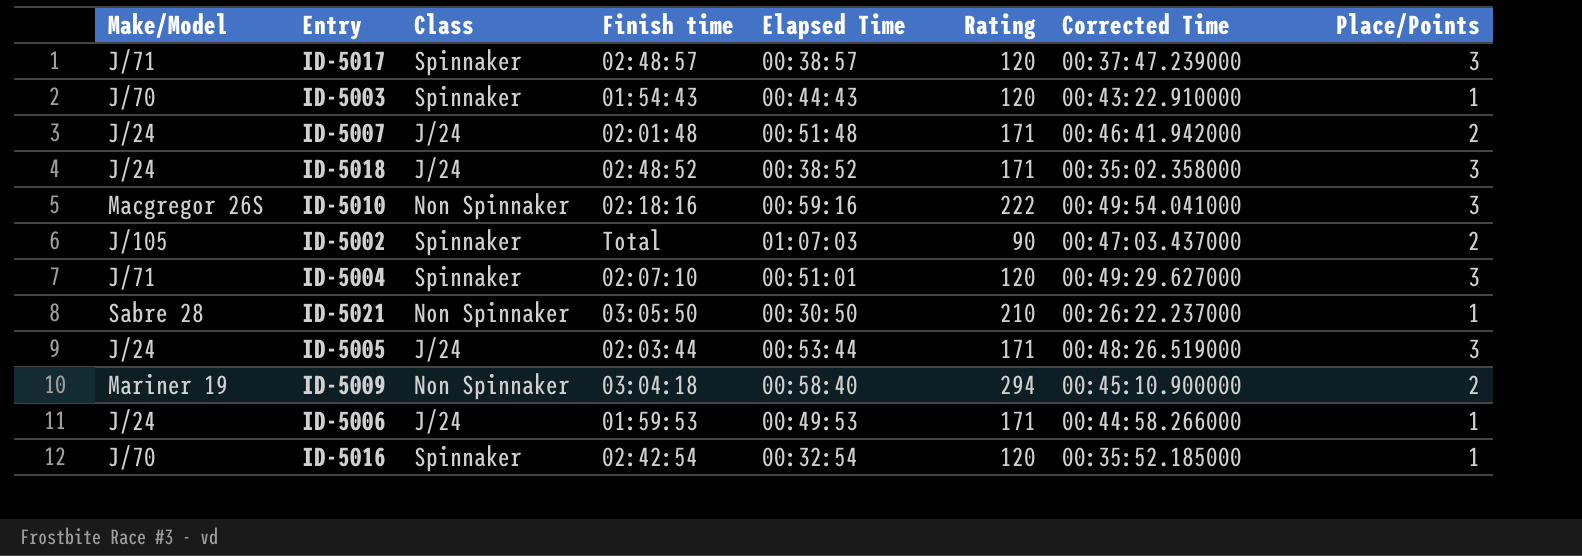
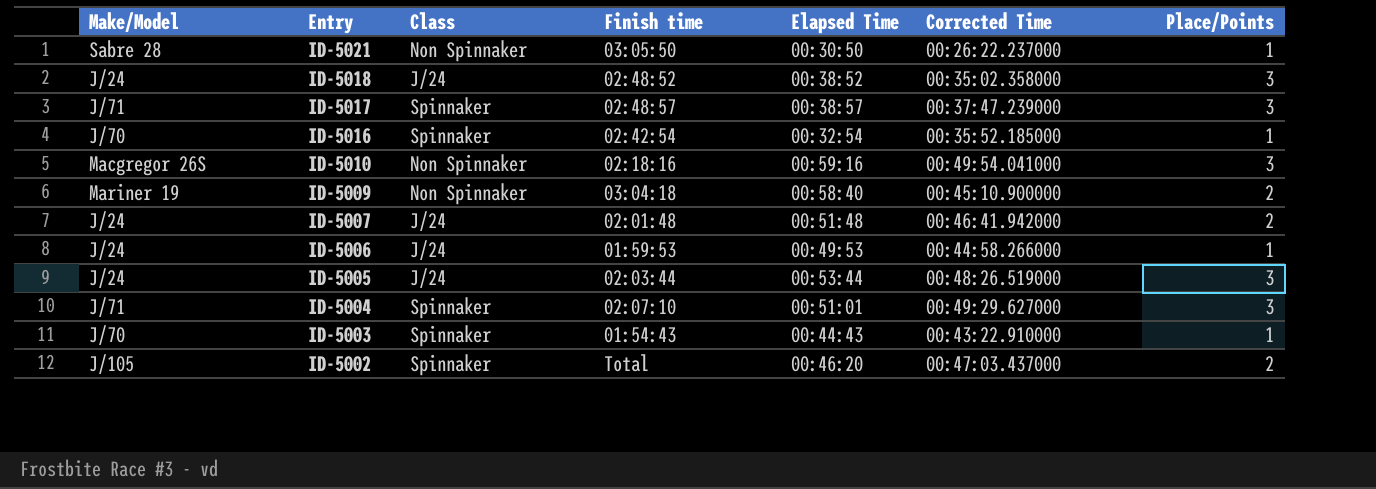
row order: none -> Entry descending
column Rating | position: 6 -> none
ID-5002 | Elapsed Time: 01:07:03 -> 00:46:20

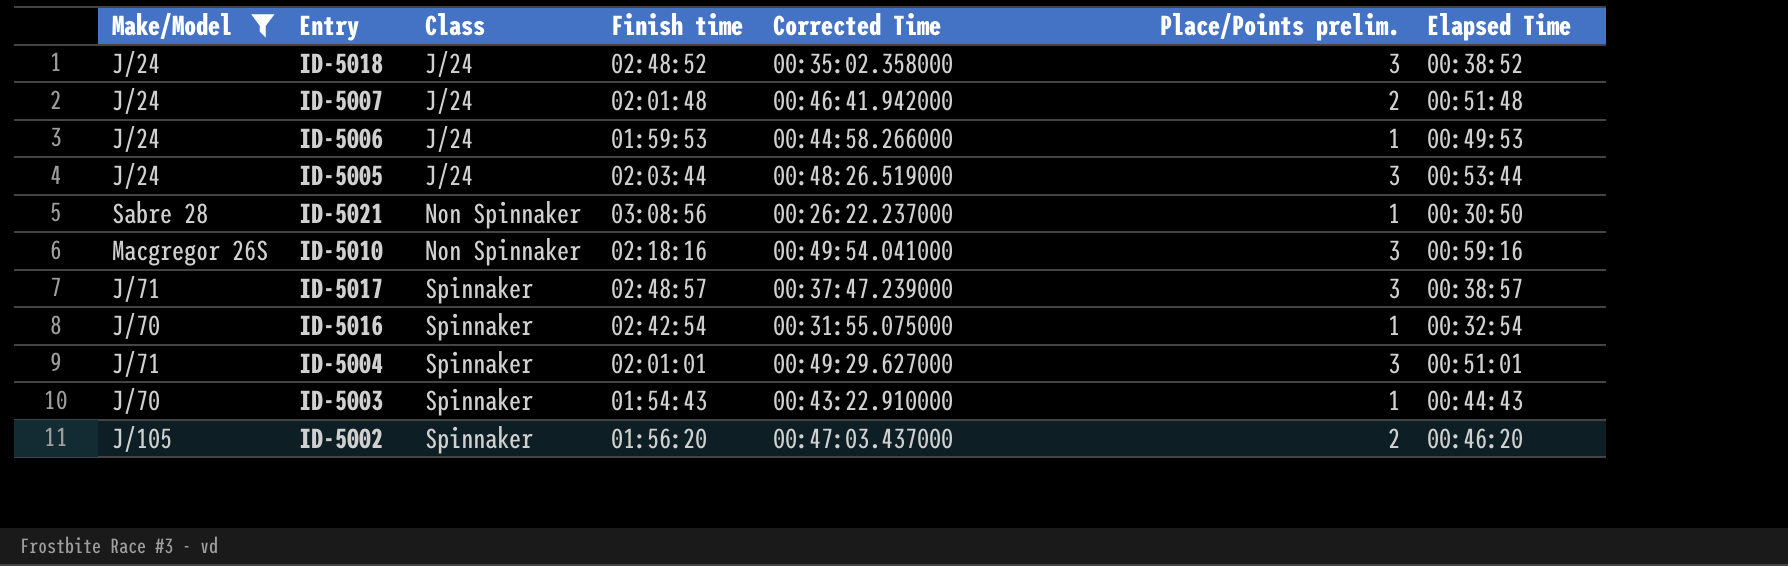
filter: none -> Make/Model != Mariner 19
row order: Entry descending -> Class ascending
column name: Place/Points -> Place/Points prelim.
column Elapsed Time | position: 5 -> 7
ID-5021 | Finish time: 03:05:50 -> 03:08:56
ID-5016 | Corrected Time: 00:35:52.185000 -> 00:31:55.075000
ID-5004 | Finish time: 02:07:10 -> 02:01:01
ID-5002 | Finish time: Total -> 01:56:20

